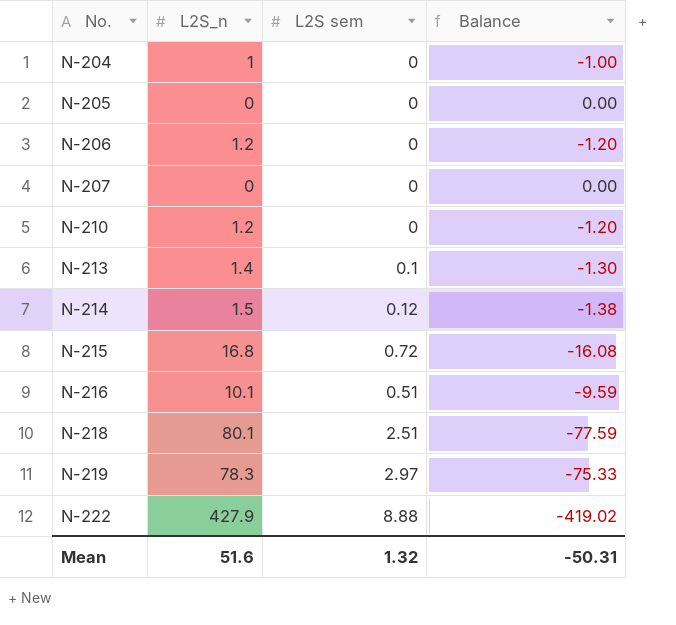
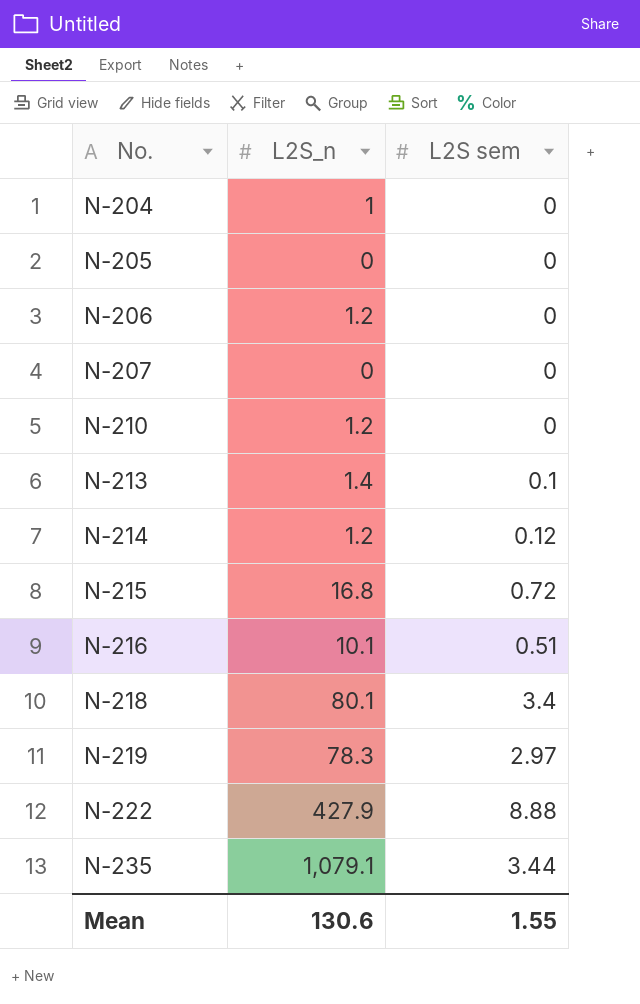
column Balance | formula: [L2S sem] - [L2S_n] -> none
N-214 | L2S_n: 1.5 -> 1.2
N-218 | L2S sem: 2.51 -> 3.4
row N-235: none -> 1,079.1 | 3.44
Mean | L2S_n: 51.6 -> 130.6
Mean | L2S sem: 1.32 -> 1.55

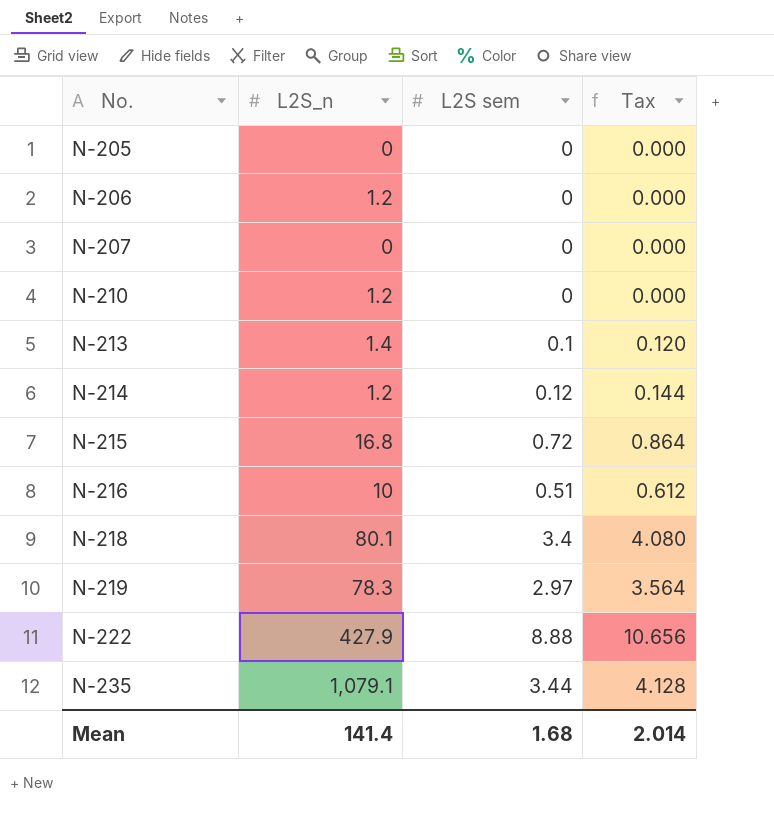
column Tax | formula: none -> [L2S sem] * 1.2
row N-204: 1 | 0 -> none
N-216 | L2S_n: 10.1 -> 10
Mean | L2S_n: 130.6 -> 141.4
Mean | L2S sem: 1.55 -> 1.68

